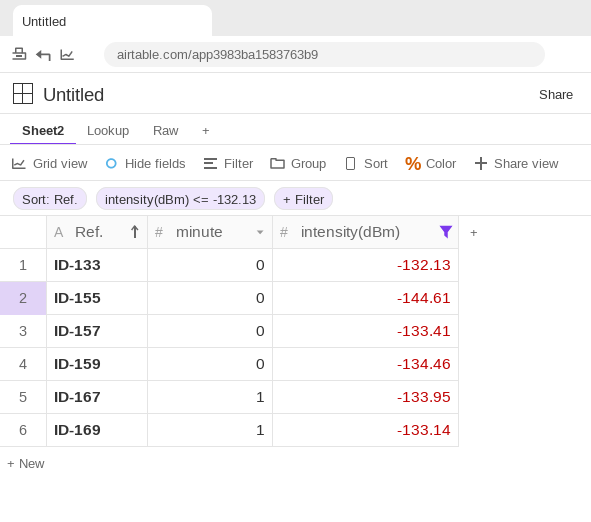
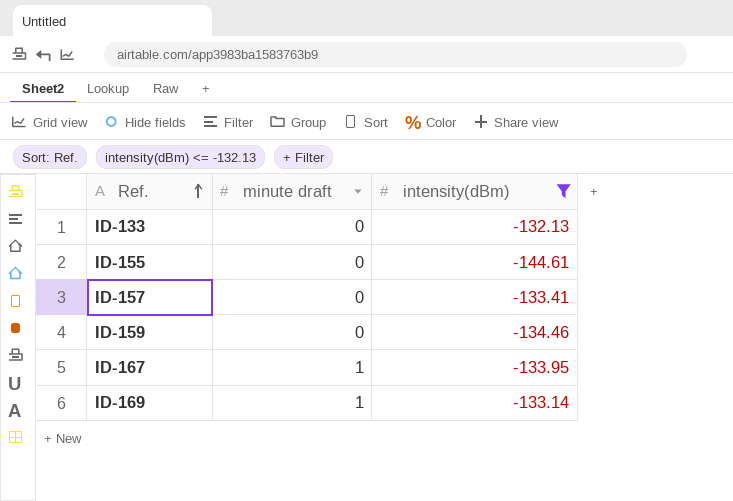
column name: minute -> minute draft

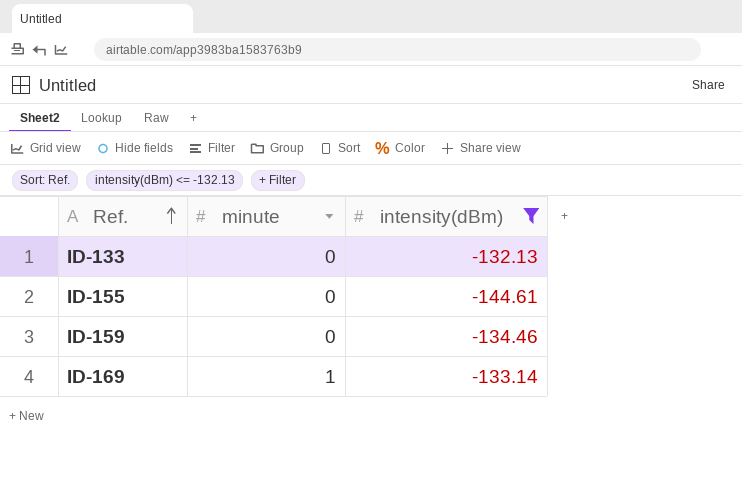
column name: minute draft -> minute
row ID-157: 0 | -133.41 -> none
row ID-167: 1 | -133.95 -> none

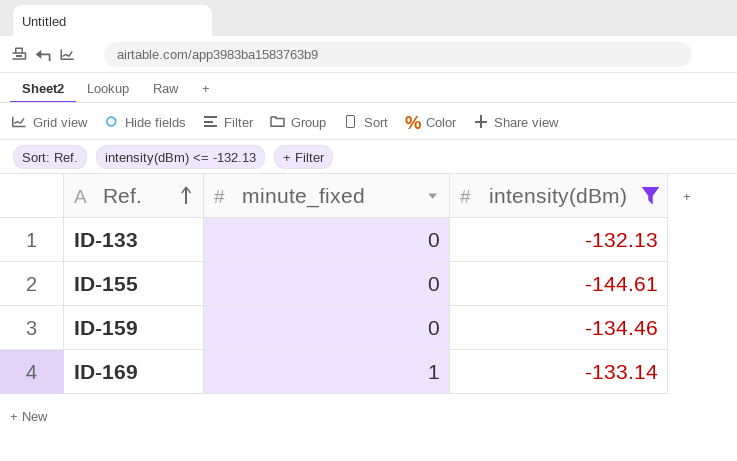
column name: minute -> minute_fixed

